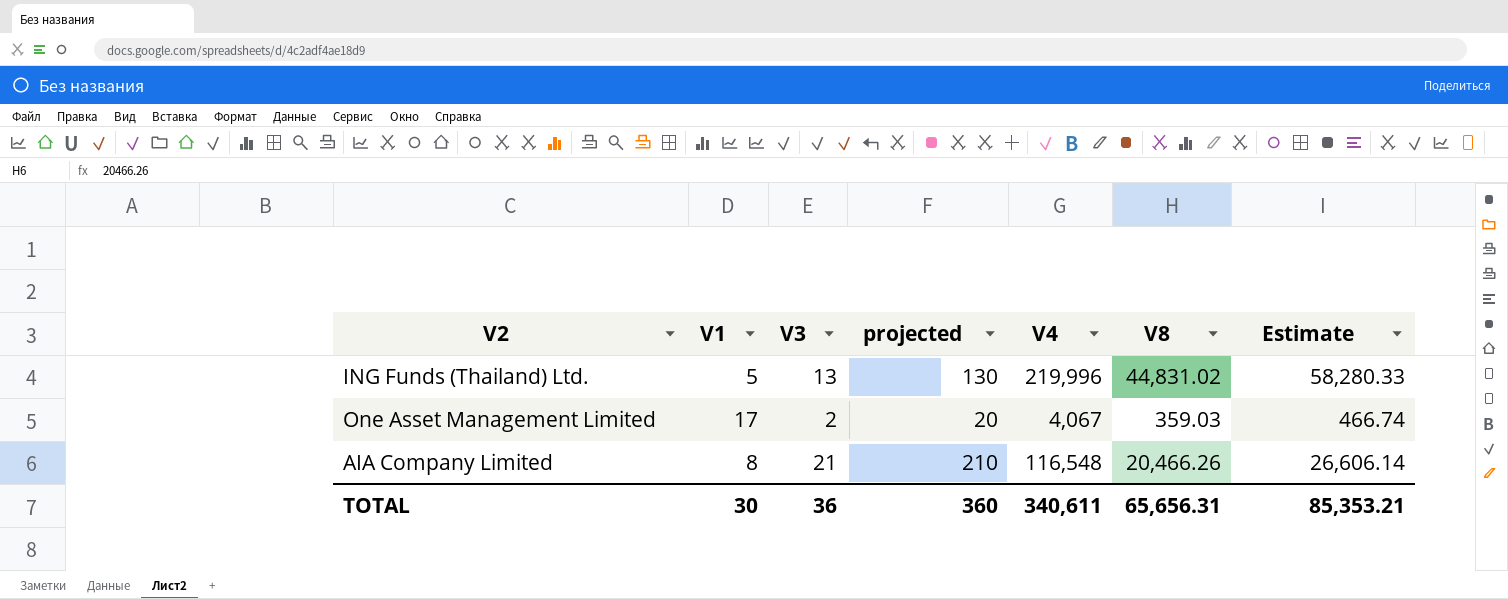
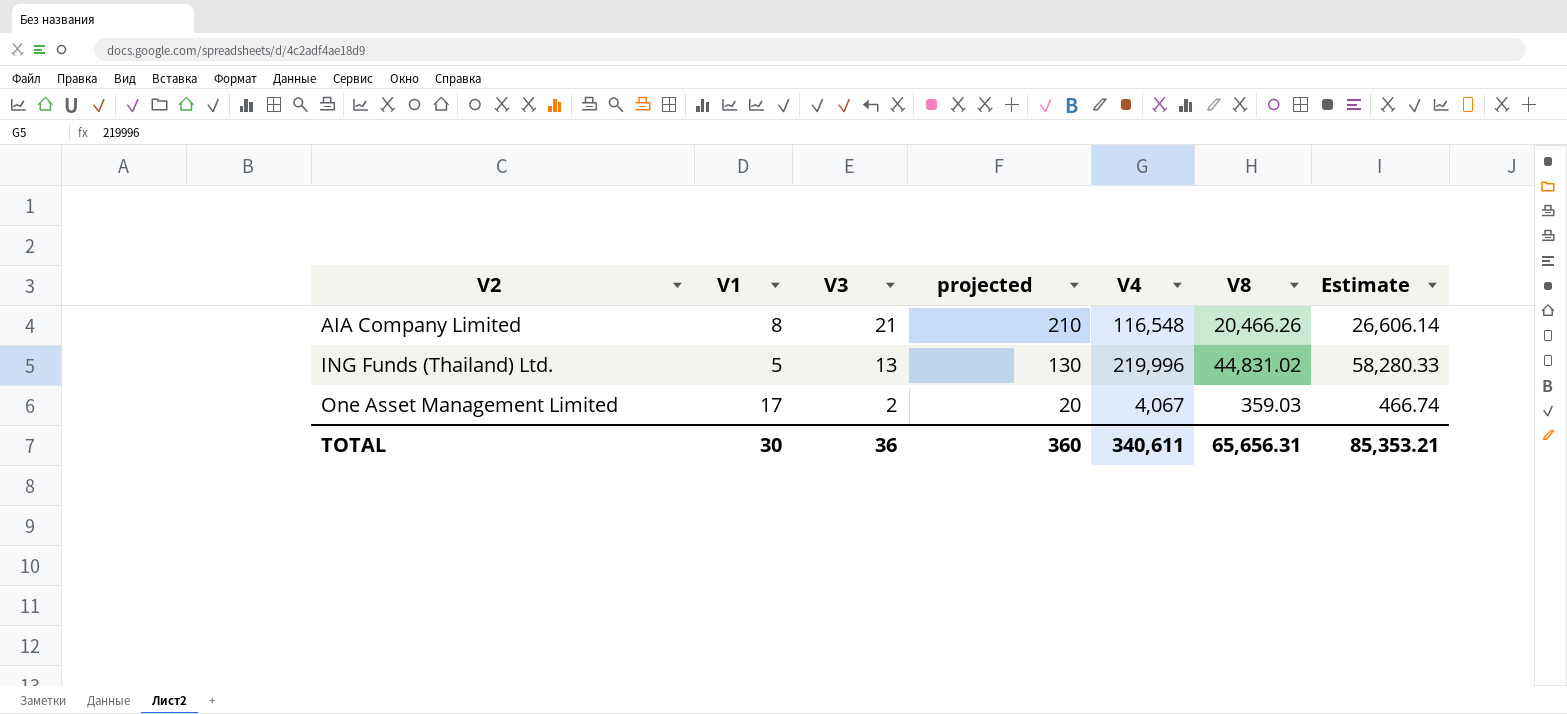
row order: none -> V2 ascending

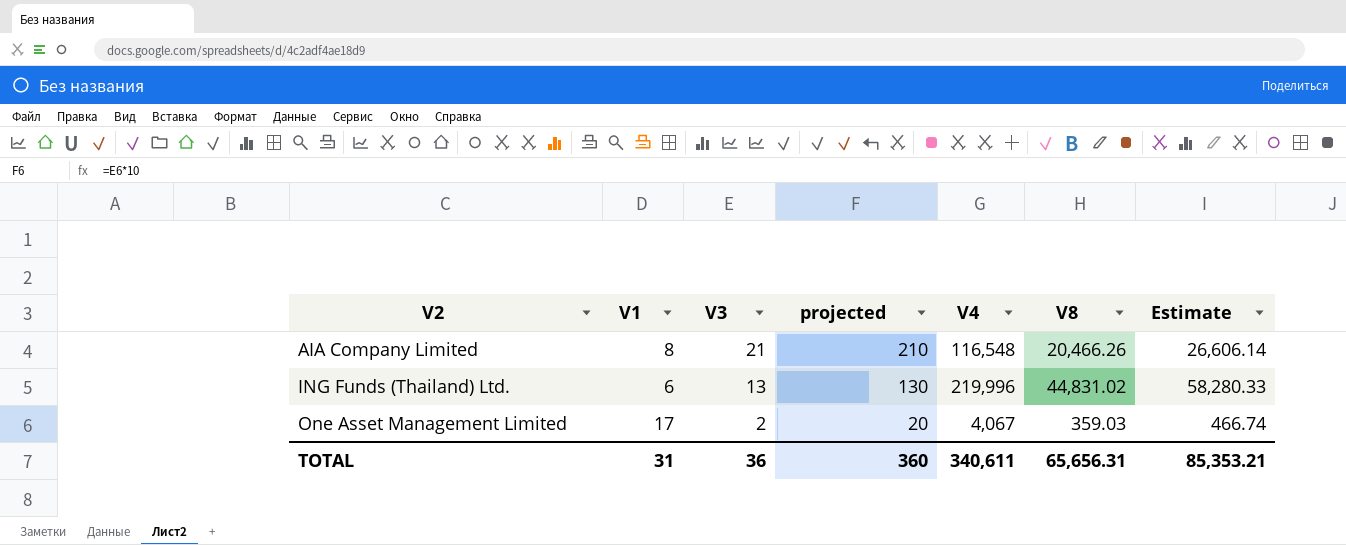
ING Funds (Thailand) Ltd. | V1: 5 -> 6
TOTAL | V1: 30 -> 31

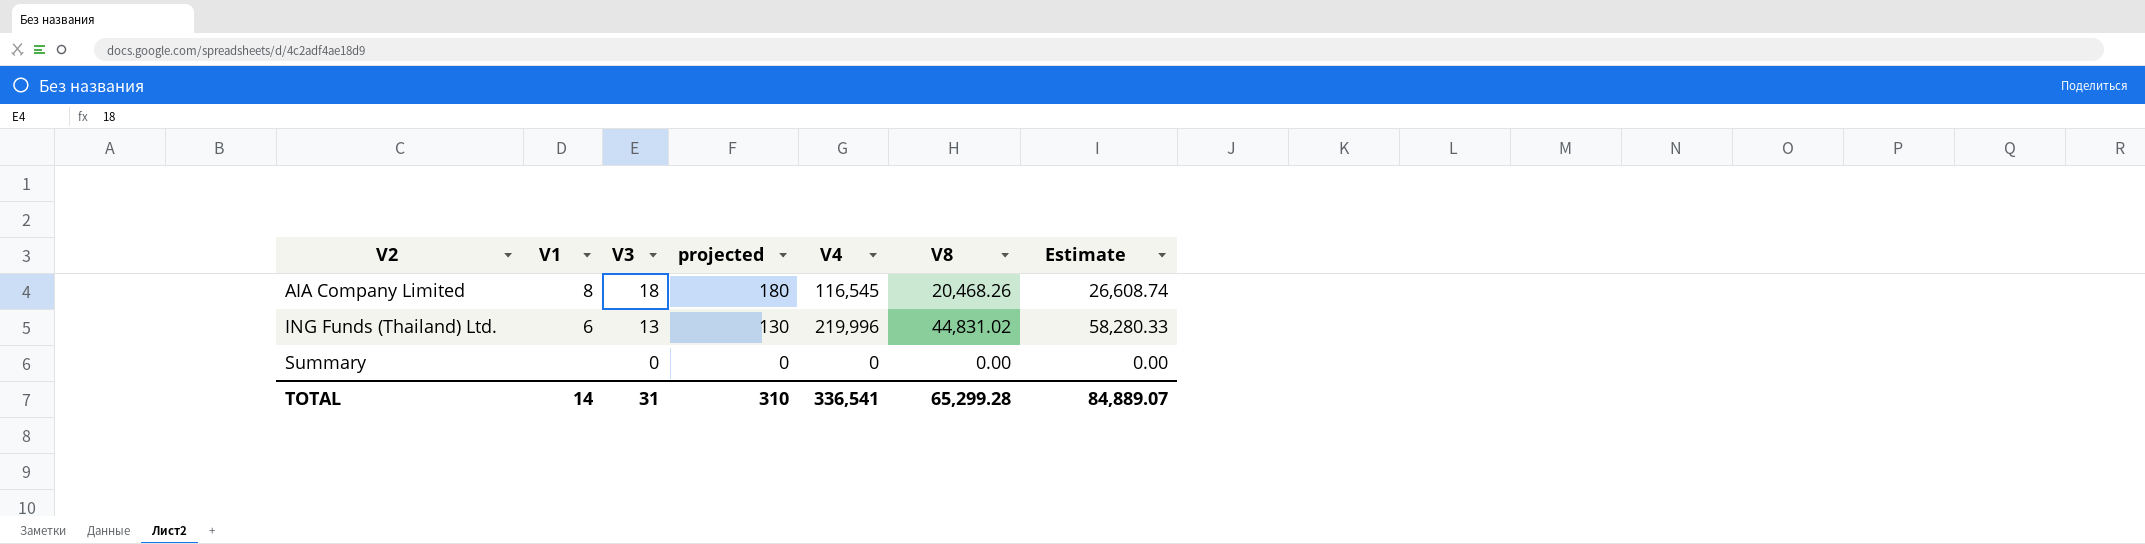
row One Asset Management Limited: 17 | 2 | 20 | 4,067 | 359.03 | 466.74 -> none
AIA Company Limited | V3: 21 -> 18
AIA Company Limited | projected: 210 -> 180
AIA Company Limited | V4: 116,548 -> 116,545
AIA Company Limited | V8: 20,466.26 -> 20,468.26
AIA Company Limited | Estimate: 26,606.14 -> 26,608.74
row Summary: none -> none | 0 | 0 | 0 | 0.00 | 0.00
TOTAL | V1: 31 -> 14
TOTAL | V3: 36 -> 31
TOTAL | projected: 360 -> 310
TOTAL | V4: 340,611 -> 336,541
TOTAL | V8: 65,656.31 -> 65,299.28
TOTAL | Estimate: 85,353.21 -> 84,889.07

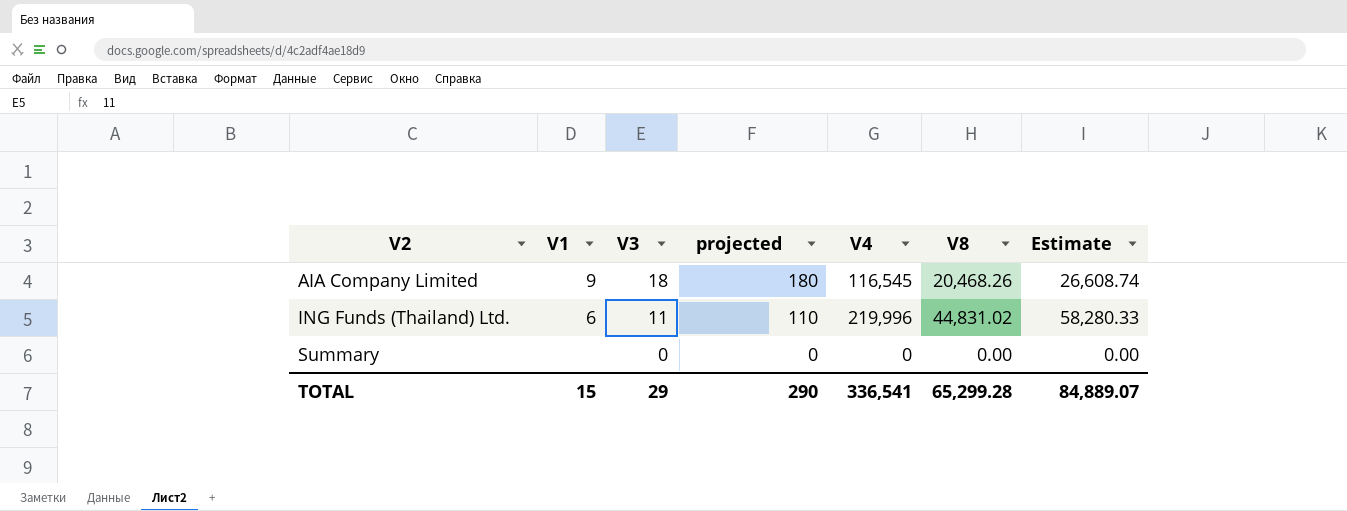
AIA Company Limited | V1: 8 -> 9
ING Funds (Thailand) Ltd. | V3: 13 -> 11
ING Funds (Thailand) Ltd. | projected: 130 -> 110
TOTAL | V1: 14 -> 15
TOTAL | V3: 31 -> 29
TOTAL | projected: 310 -> 290

